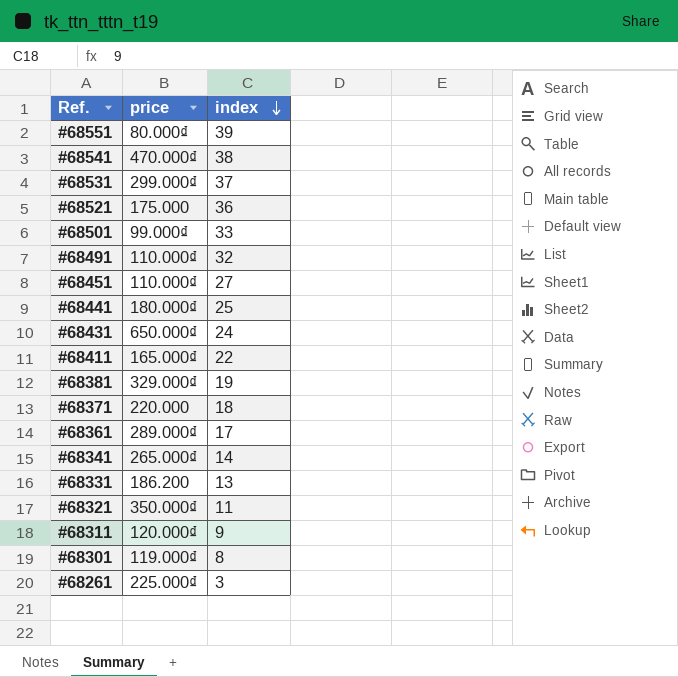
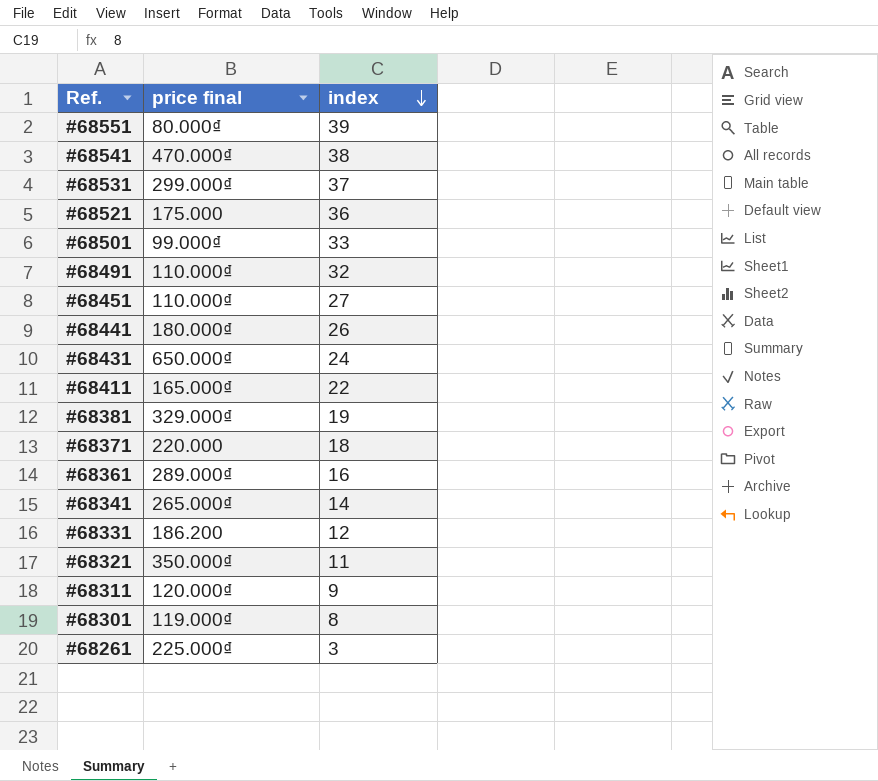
column name: price -> price final
#68441 | index: 25 -> 26
#68361 | index: 17 -> 16
#68331 | index: 13 -> 12

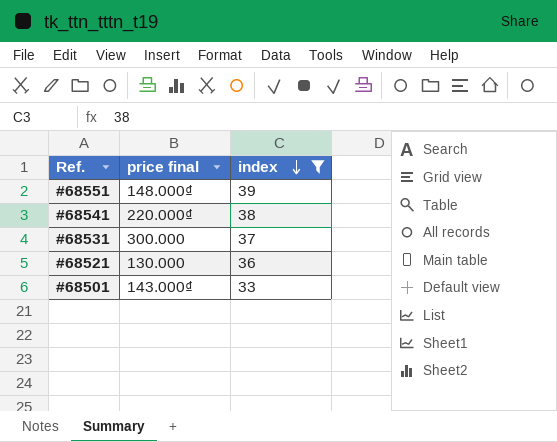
filter: none -> index >= 33
#68551 | price final: 80.000₫ -> 148.000₫
#68541 | price final: 470.000₫ -> 220.000₫
#68531 | price final: 299.000₫ -> 300.000
#68521 | price final: 175.000 -> 130.000
#68501 | price final: 99.000₫ -> 143.000₫

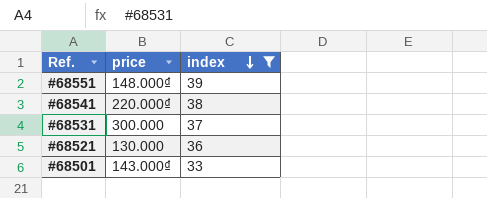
column name: price final -> price

